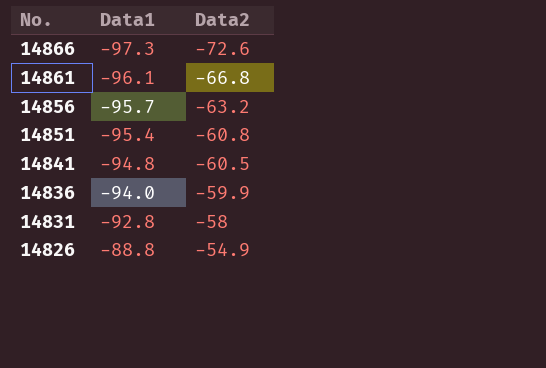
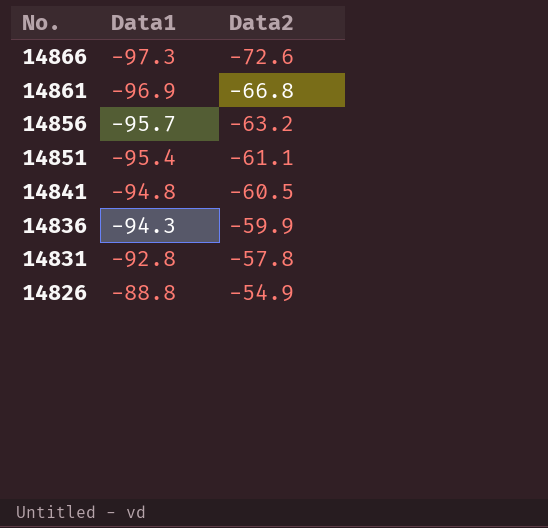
14861 | Data1: -96.1 -> -96.9
14851 | Data2: -60.8 -> -61.1
14836 | Data1: -94.0 -> -94.3
14831 | Data2: -58 -> -57.8

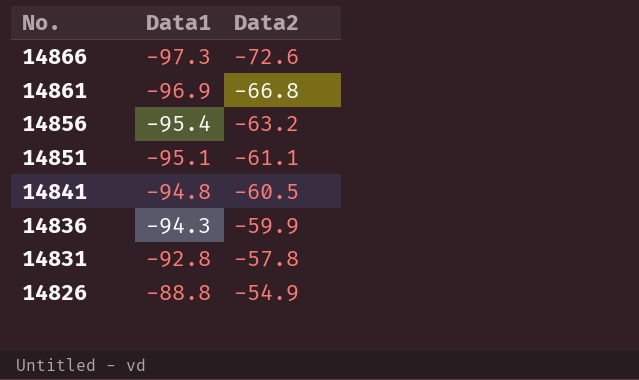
14856 | Data1: -95.7 -> -95.4
14851 | Data1: -95.4 -> -95.1

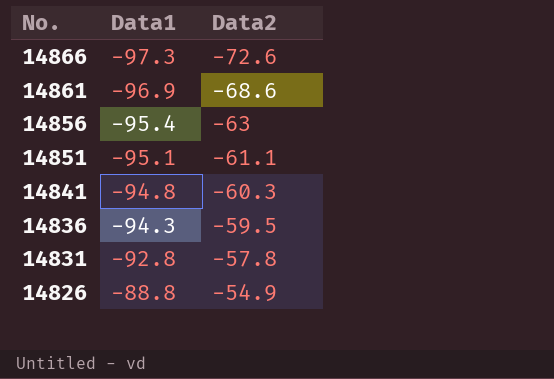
14861 | Data2: -66.8 -> -68.6
14856 | Data2: -63.2 -> -63
14841 | Data2: -60.5 -> -60.3
14836 | Data2: -59.9 -> -59.5

